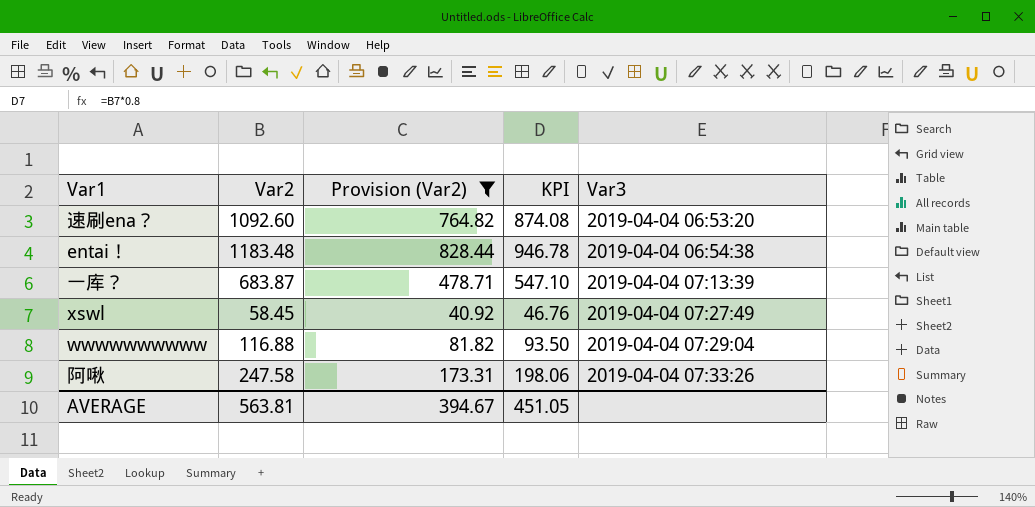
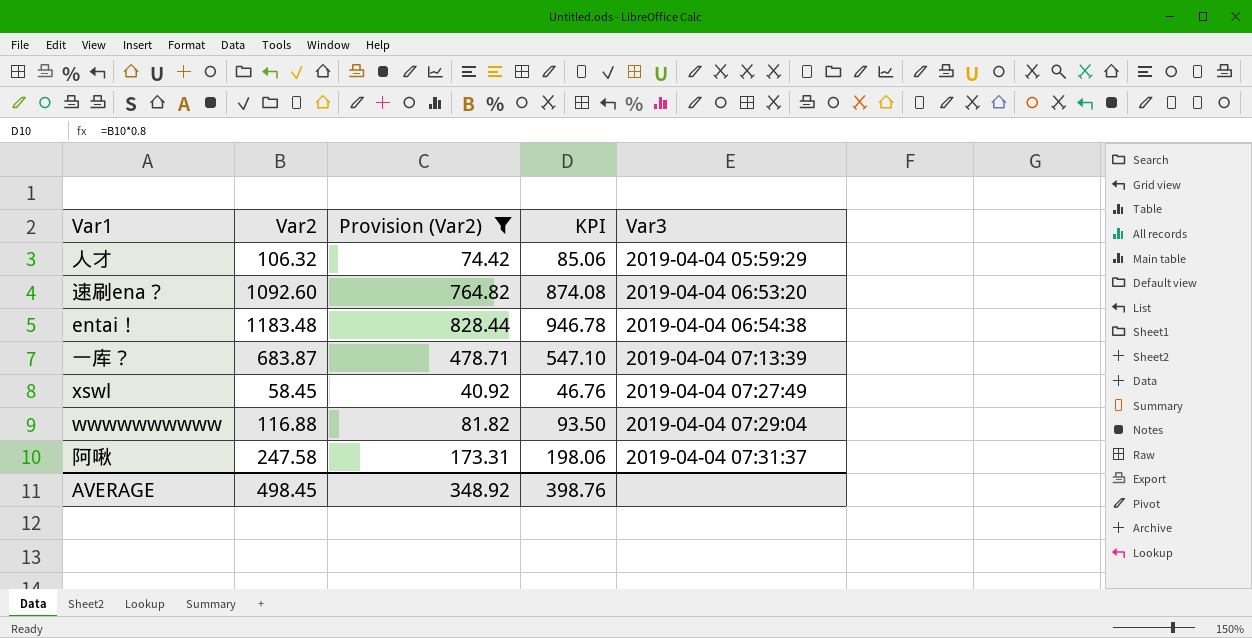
row 人才: none -> 106.32 | 74.42 | 85.06 | 2019-04-04 05:59:29
阿啾 | Var3: 2019-04-04 07:33:26 -> 2019-04-04 07:31:37
AVERAGE | Var2: 563.81 -> 498.45
AVERAGE | Provision (Var2): 394.67 -> 348.92
AVERAGE | KPI: 451.05 -> 398.76

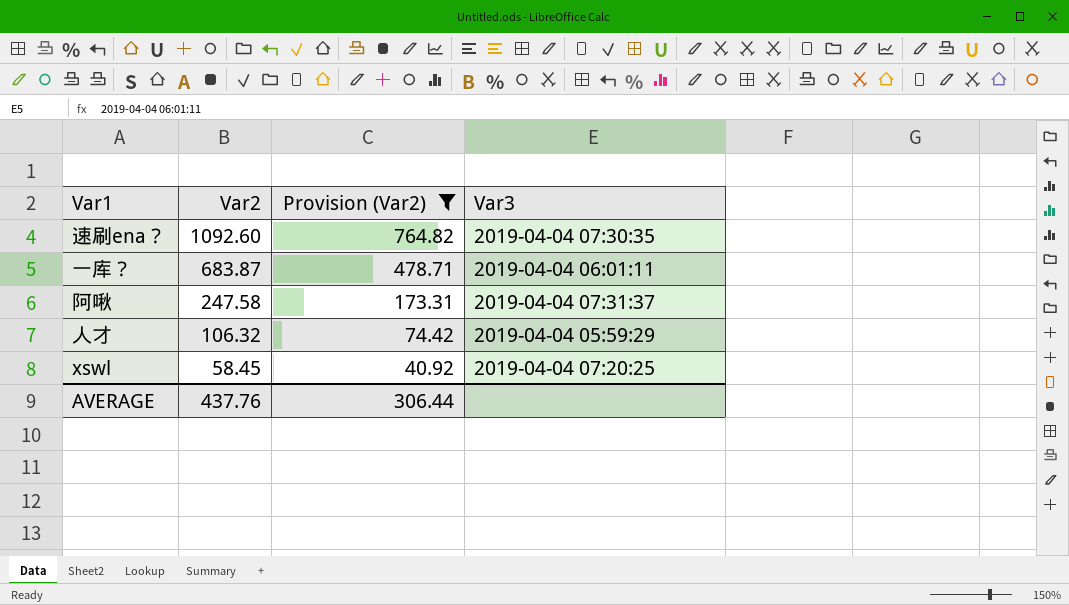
row order: Var3 ascending -> Var2 descending
column KPI | formula: [Var2] * 0.8 -> none
row entai！: 1183.48 | 828.44 | 946.78 | 2019-04-04 06:54:38 -> none
row wwwwwwwwww: 116.88 | 81.82 | 93.50 | 2019-04-04 07:29:04 -> none
速刷ena？ | Var3: 2019-04-04 06:53:20 -> 2019-04-04 07:30:35
一库？ | Var3: 2019-04-04 07:13:39 -> 2019-04-04 06:01:11
xswl | Var3: 2019-04-04 07:27:49 -> 2019-04-04 07:20:25
AVERAGE | Var2: 498.45 -> 437.76
AVERAGE | Provision (Var2): 348.92 -> 306.44

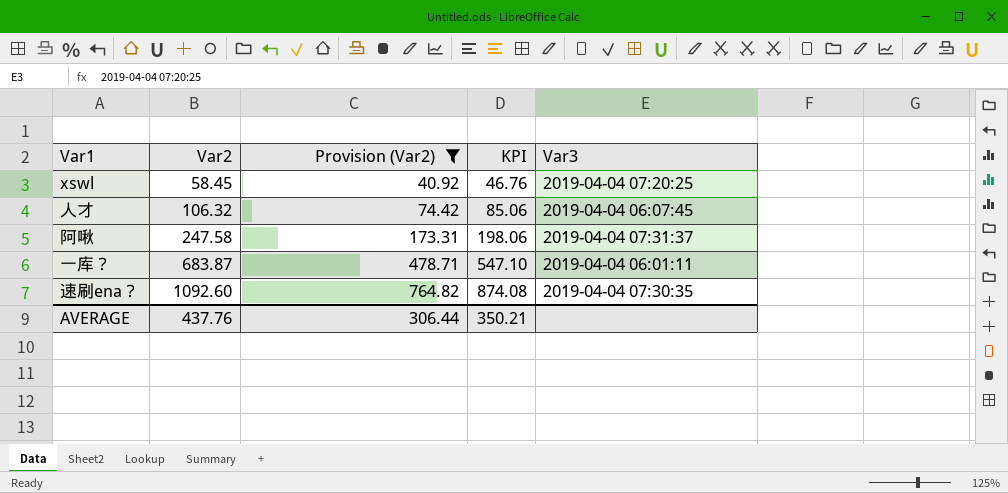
row order: Var2 descending -> Var2 ascending
column KPI | formula: none -> [Var2] * 0.8
人才 | Var3: 2019-04-04 05:59:29 -> 2019-04-04 06:07:45

